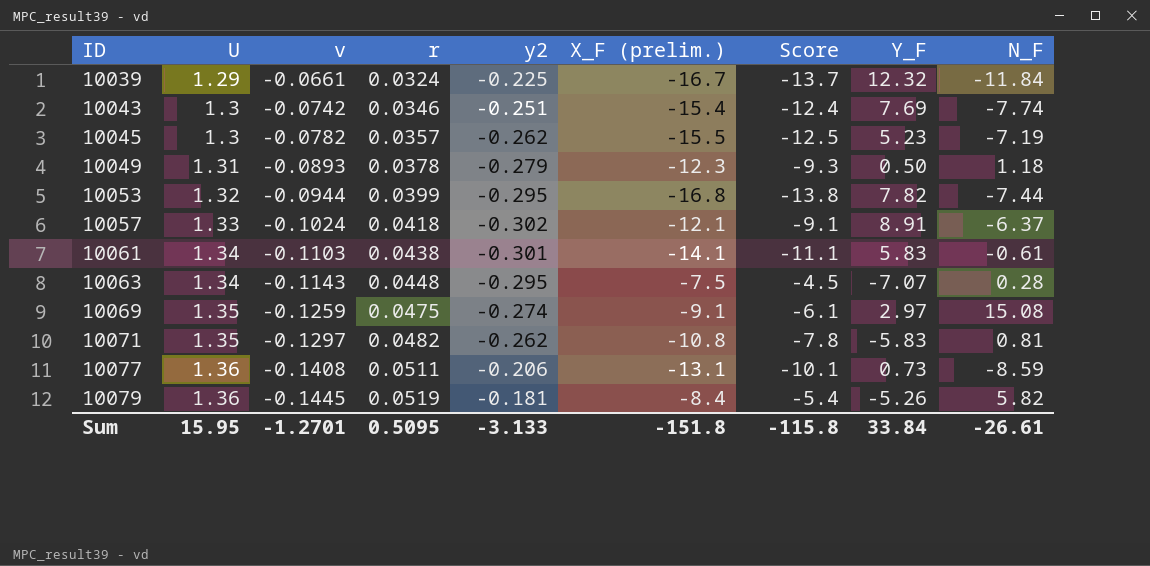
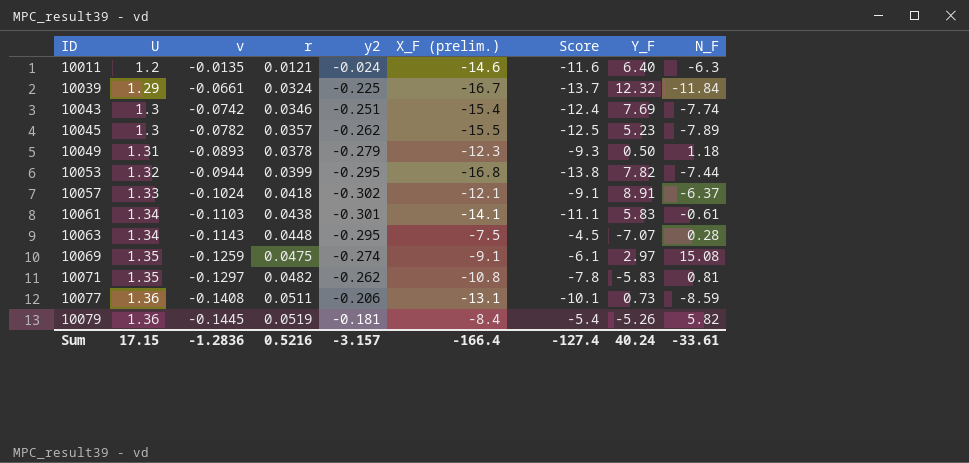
row 10011: none -> 1.2 | -0.0135 | 0.0121 | -0.024 | -14.6 | -11.6 | 6.40 | -6.3
10045 | N_F: -7.19 -> -7.89
Sum | U: 15.95 -> 17.15
Sum | v: -1.2701 -> -1.2836
Sum | r: 0.5095 -> 0.5216
Sum | y2: -3.133 -> -3.157
Sum | X_F (prelim.): -151.8 -> -166.4
Sum | Score: -115.8 -> -127.4
Sum | Y_F: 33.84 -> 40.24
Sum | N_F: -26.61 -> -33.61

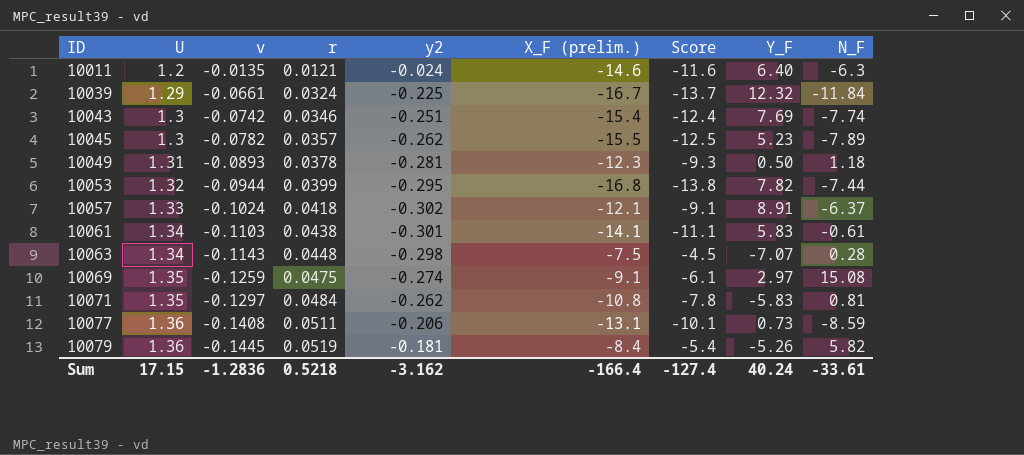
10049 | y2: -0.279 -> -0.281
10063 | y2: -0.295 -> -0.298
10071 | r: 0.0482 -> 0.0484
Sum | r: 0.5216 -> 0.5218
Sum | y2: -3.157 -> -3.162

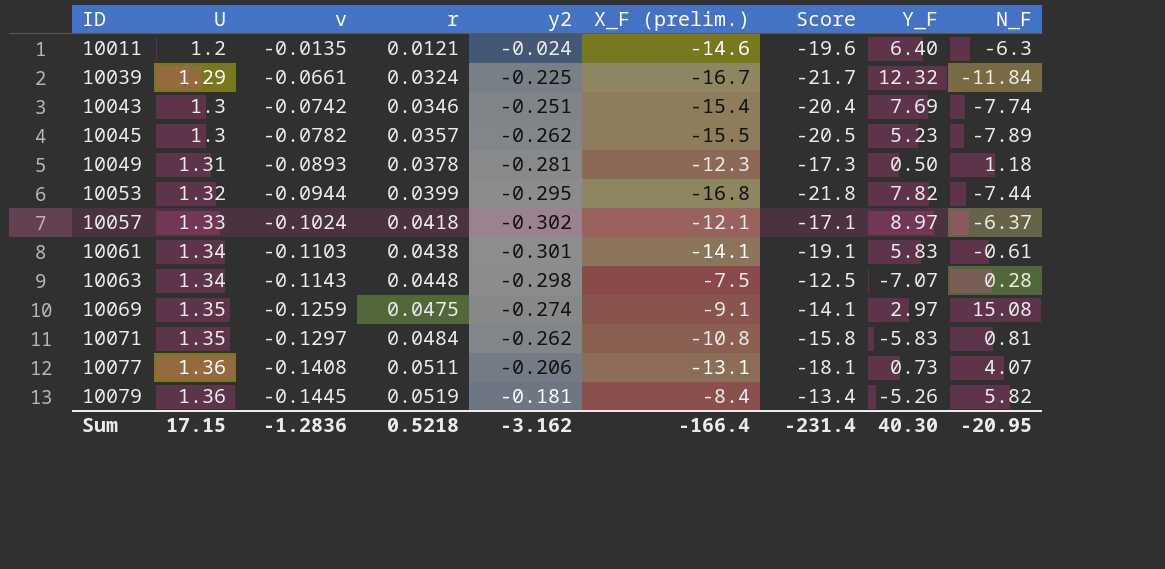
column Score | formula: [X_F (prelim.)] + 3 -> [X_F (prelim.)] - 5
10057 | Y_F: 8.91 -> 8.97
10077 | N_F: -8.59 -> 4.07
Sum | Score: -127.4 -> -231.4
Sum | Y_F: 40.24 -> 40.30
Sum | N_F: -33.61 -> -20.95

